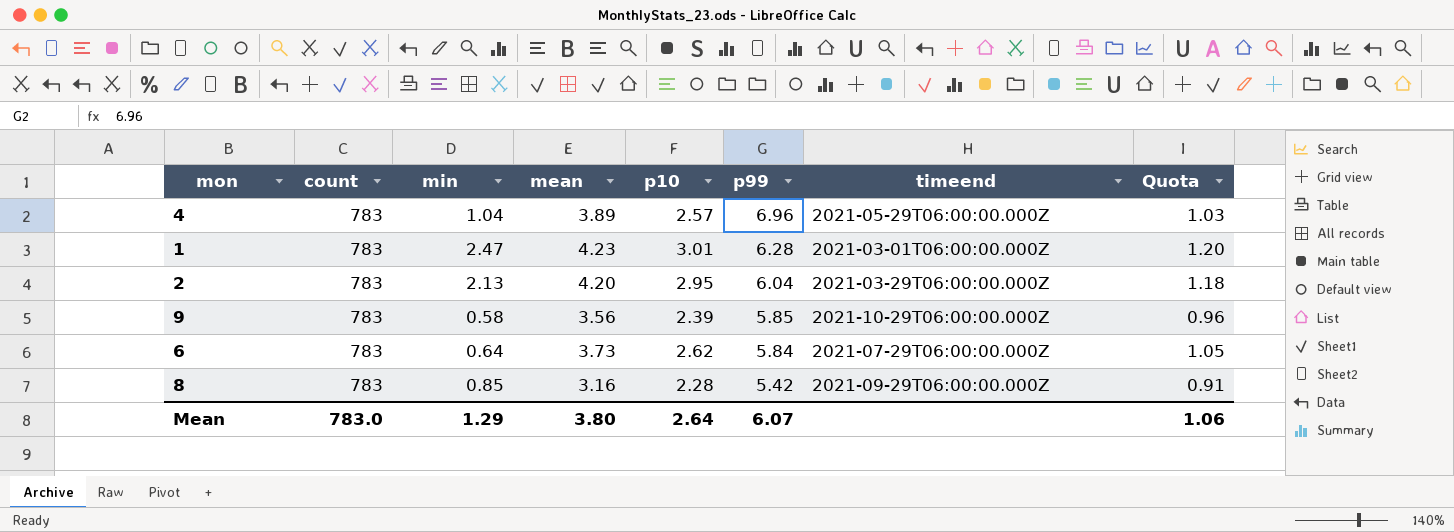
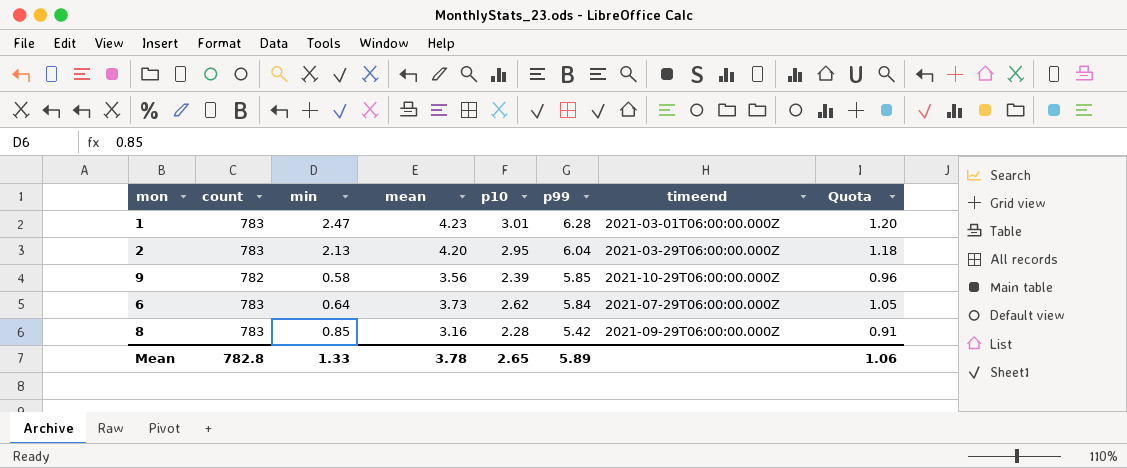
row 4: 783 | 1.04 | 3.89 | 2.57 | 6.96 | 2021-05-29T06:00:00.000Z | 1.03 -> none
9 | count: 783 -> 782
Mean | count: 783.0 -> 782.8
Mean | min: 1.29 -> 1.33
Mean | mean: 3.80 -> 3.78
Mean | p10: 2.64 -> 2.65
Mean | p99: 6.07 -> 5.89

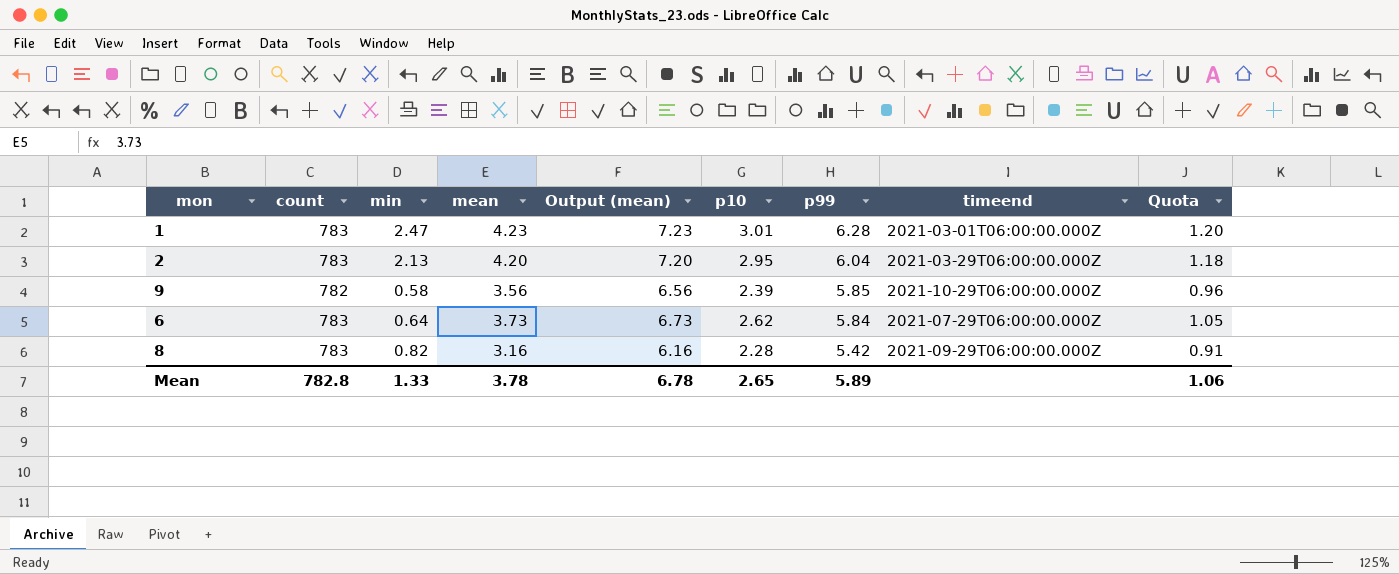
column Output (mean) | formula: none -> [mean] + 3
8 | min: 0.85 -> 0.82

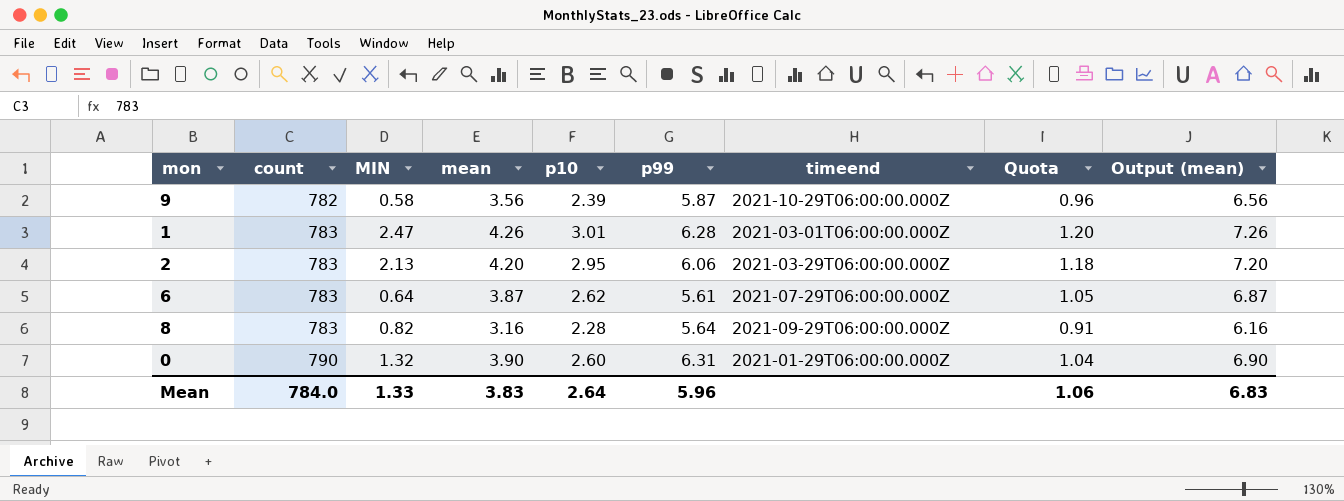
row order: p99 descending -> count ascending
column name: min -> MIN
column Output (mean) | position: 5 -> 9
9 | p99: 5.85 -> 5.87
1 | mean: 4.23 -> 4.26
1 | Output (mean): 7.23 -> 7.26
2 | p99: 6.04 -> 6.06
6 | mean: 3.73 -> 3.87
6 | p99: 5.84 -> 5.61
6 | Output (mean): 6.73 -> 6.87
8 | p99: 5.42 -> 5.64
row 0: none -> 790 | 1.32 | 3.90 | 2.60 | 6.31 | 2021-01-29T06:00:00.000Z | 1.04 | 6.90
Mean | count: 782.8 -> 784.0
Mean | mean: 3.78 -> 3.83
Mean | p10: 2.65 -> 2.64
Mean | p99: 5.89 -> 5.96
Mean | Output (mean): 6.78 -> 6.83

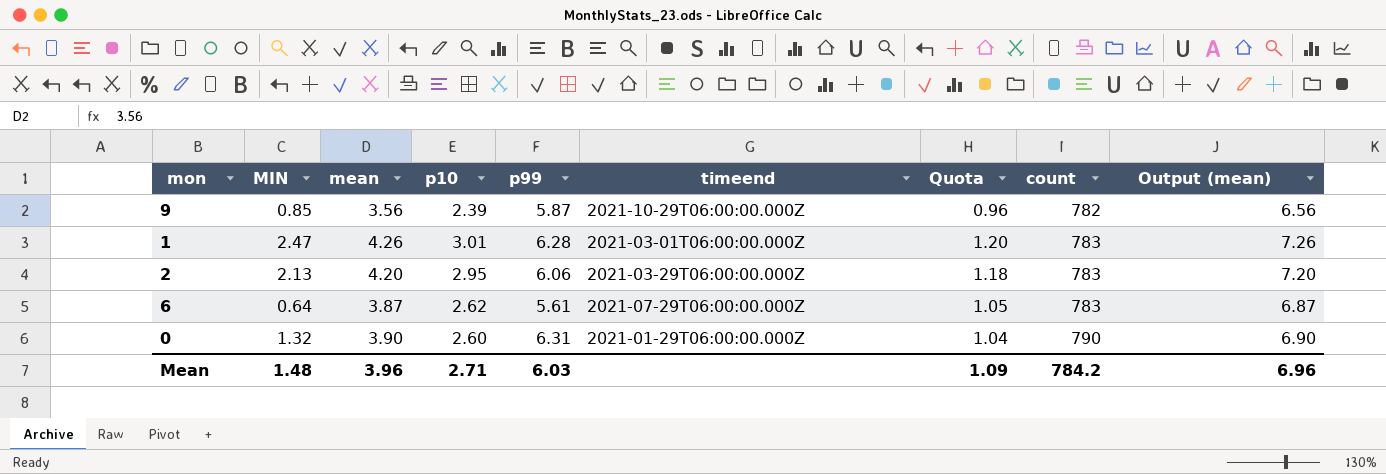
column count | position: 2 -> 8
row 8: 783 | 0.82 | 3.16 | 2.28 | 5.64 | 2021-09-29T06:00:00.000Z | 0.91 | 6.16 -> none
9 | MIN: 0.58 -> 0.85
Mean | MIN: 1.33 -> 1.48
Mean | mean: 3.83 -> 3.96
Mean | p10: 2.64 -> 2.71
Mean | p99: 5.96 -> 6.03
Mean | Quota: 1.06 -> 1.09
Mean | count: 784.0 -> 784.2
Mean | Output (mean): 6.83 -> 6.96

